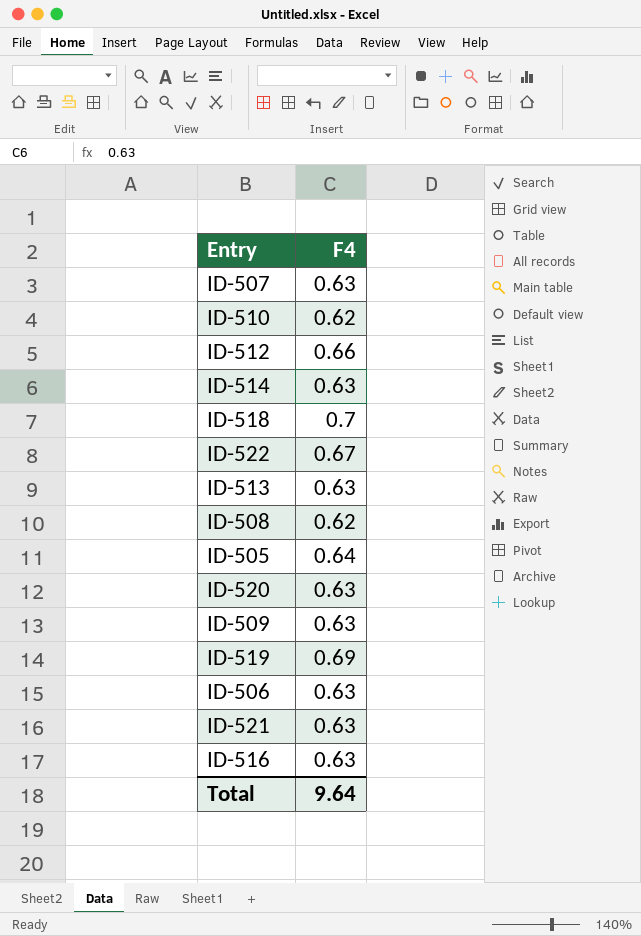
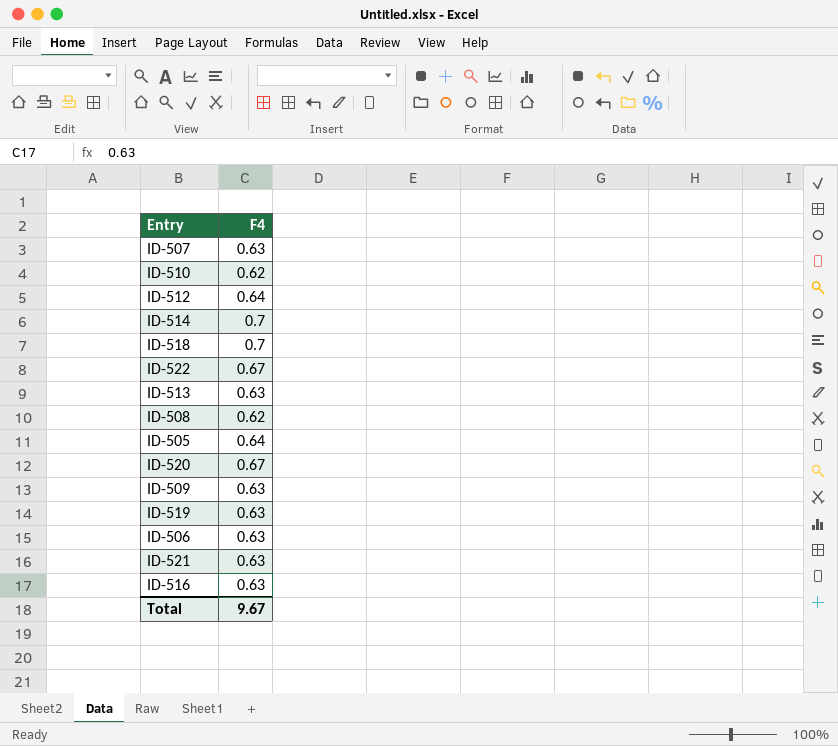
ID-512 | F4: 0.66 -> 0.64
ID-514 | F4: 0.63 -> 0.7
ID-520 | F4: 0.63 -> 0.67
ID-519 | F4: 0.69 -> 0.63
Total | F4: 9.64 -> 9.67

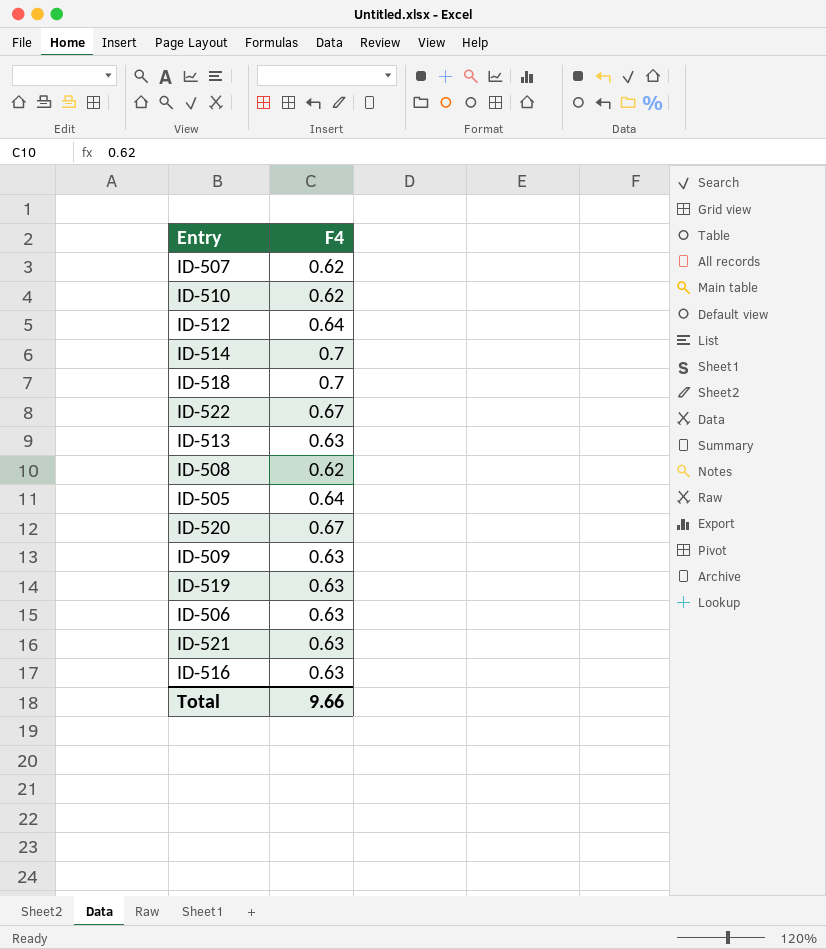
ID-507 | F4: 0.63 -> 0.62
Total | F4: 9.67 -> 9.66

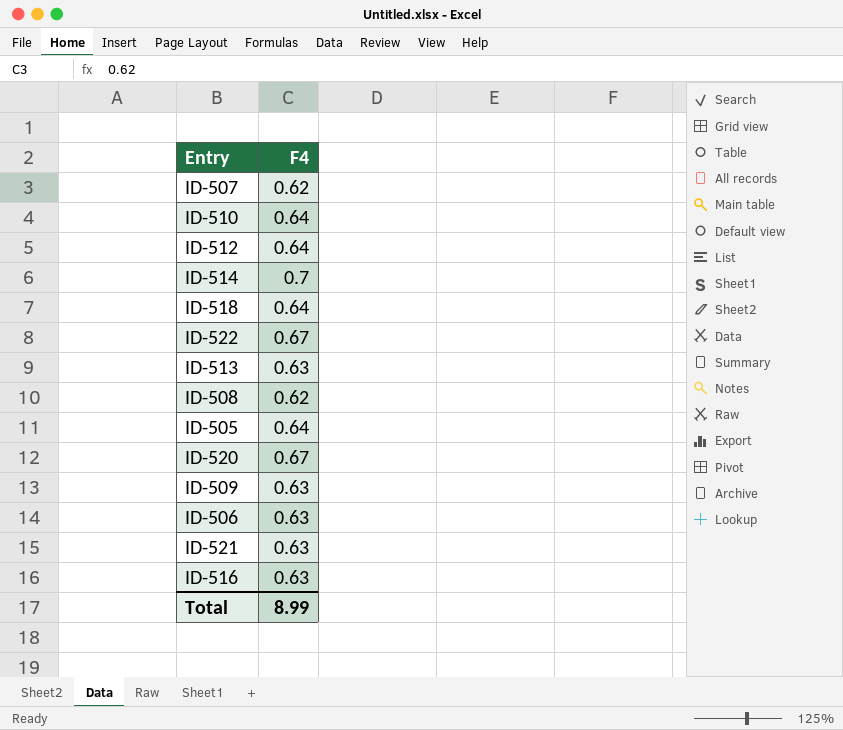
row ID-519: 0.63 -> none
ID-510 | F4: 0.62 -> 0.64
ID-518 | F4: 0.7 -> 0.64
Total | F4: 9.66 -> 8.99

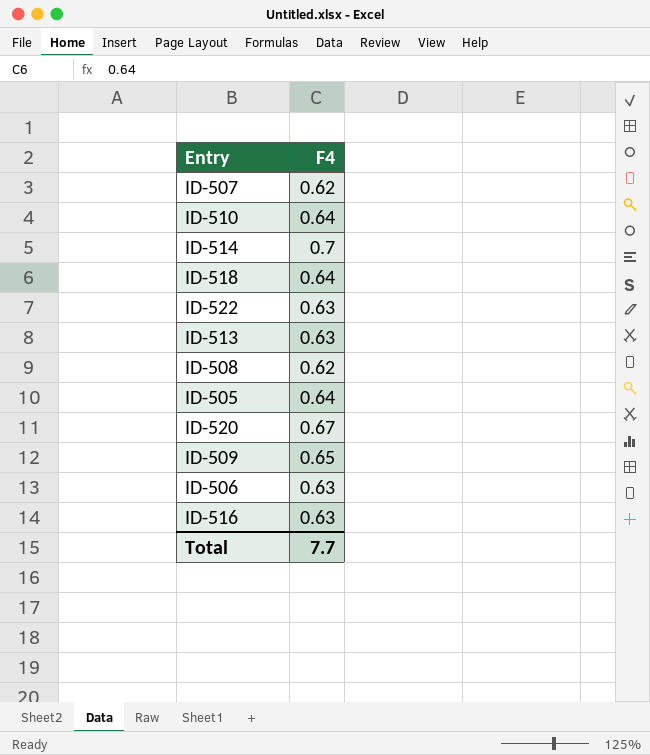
row ID-512: 0.64 -> none
row ID-521: 0.63 -> none
ID-522 | F4: 0.67 -> 0.63
ID-509 | F4: 0.63 -> 0.65
Total | F4: 8.99 -> 7.7

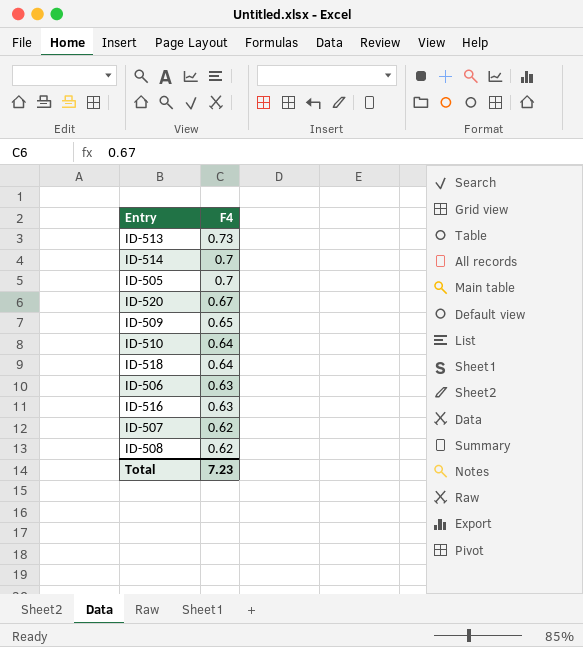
row order: none -> F4 descending
row ID-522: 0.63 -> none
ID-513 | F4: 0.63 -> 0.73
ID-505 | F4: 0.64 -> 0.7
Total | F4: 7.7 -> 7.23

